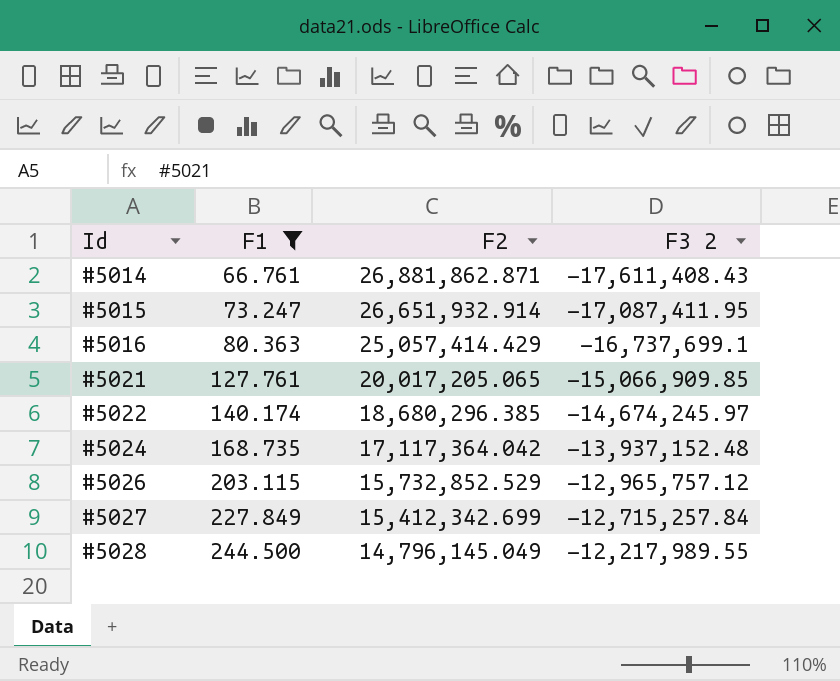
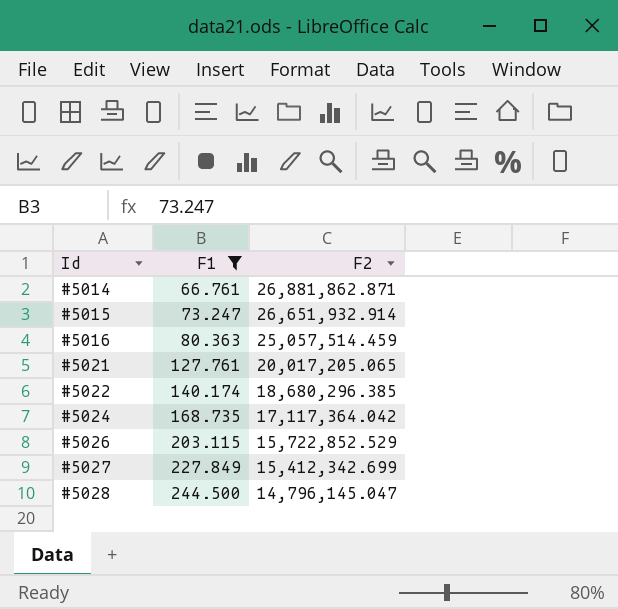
column F3 2 | position: 4 -> none
#5016 | F2: 25,057,414.429 -> 25,057,514.459
#5026 | F2: 15,732,852.529 -> 15,722,852.529
#5028 | F2: 14,796,145.049 -> 14,796,145.047

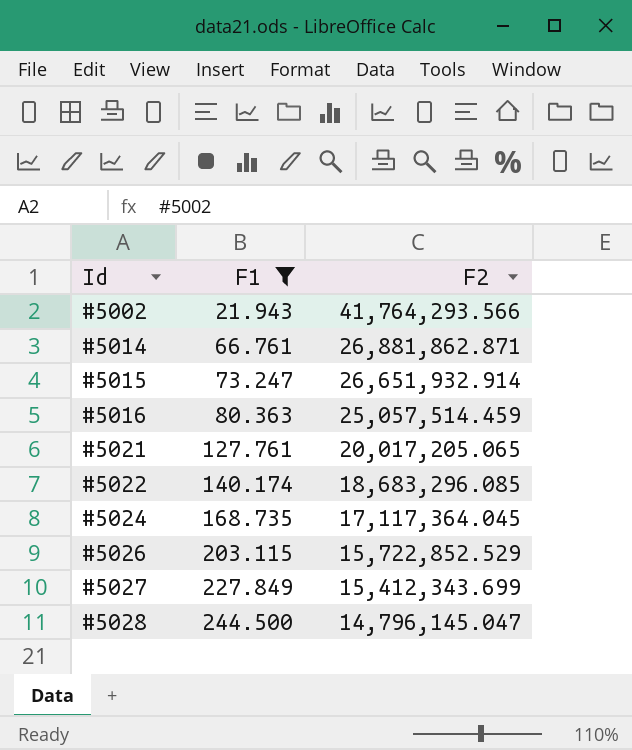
row #5002: none -> 21.943 | 41,764,293.566
#5022 | F2: 18,680,296.385 -> 18,683,296.085
#5024 | F2: 17,117,364.042 -> 17,117,364.045
#5027 | F2: 15,412,342.699 -> 15,412,343.699

